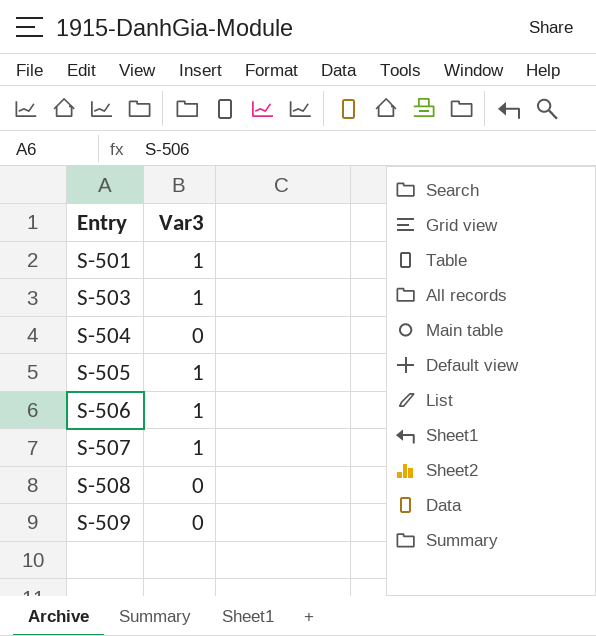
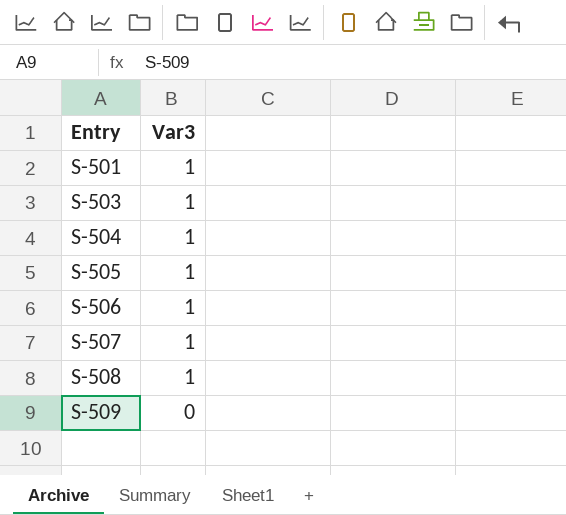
S-504 | Var3: 0 -> 1
S-508 | Var3: 0 -> 1

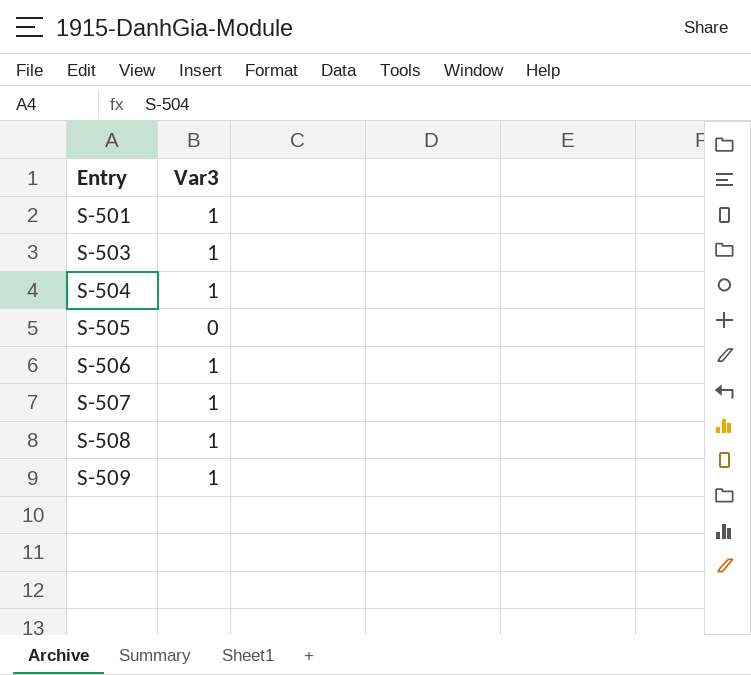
S-505 | Var3: 1 -> 0
S-509 | Var3: 0 -> 1

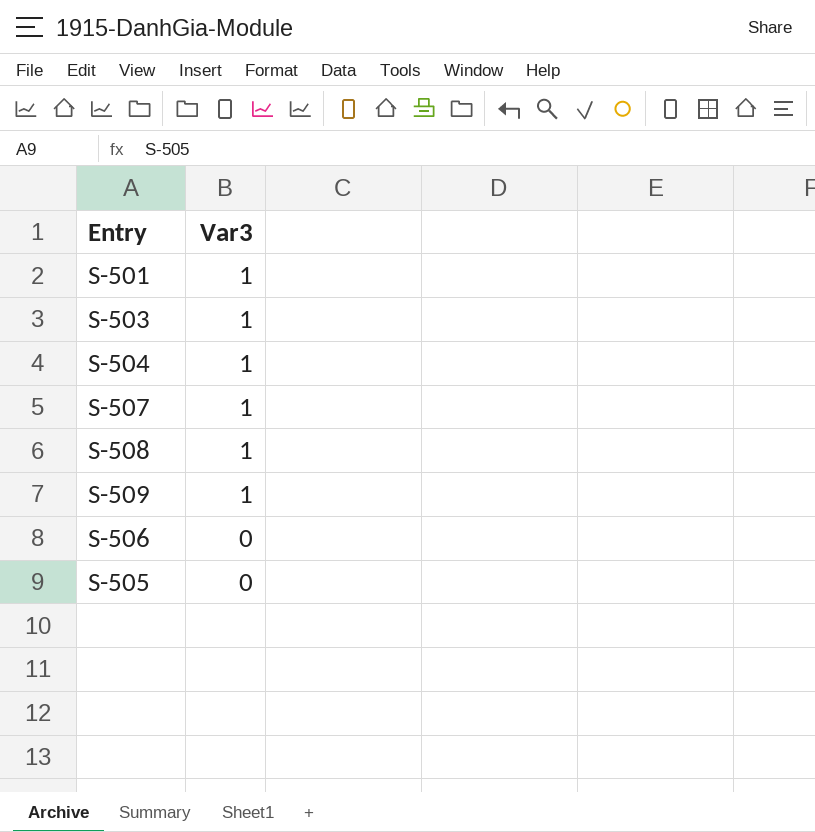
row order: Entry ascending -> Var3 descending
S-506 | Var3: 1 -> 0

